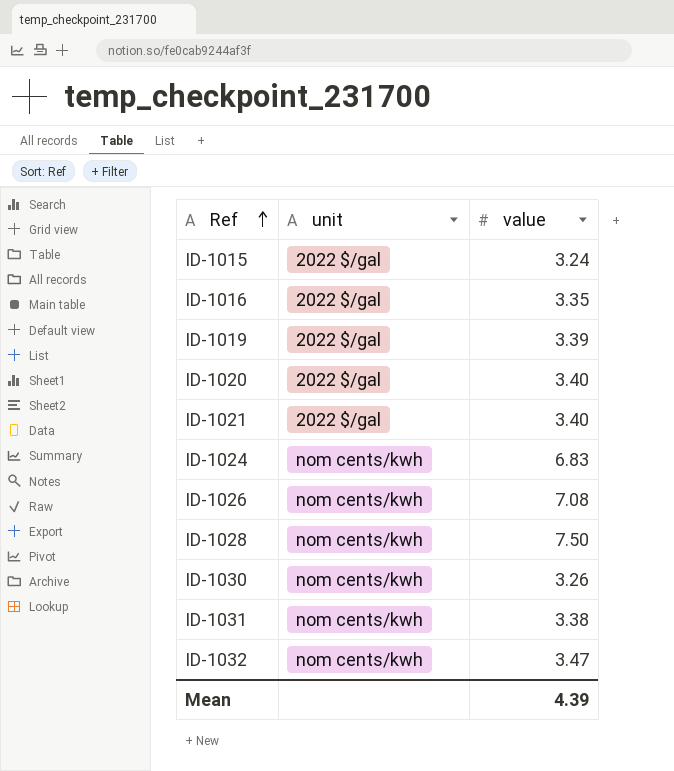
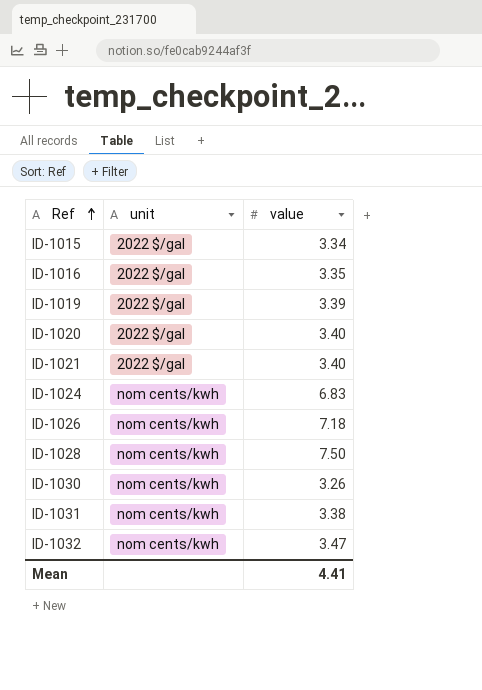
ID-1015 | value: 3.24 -> 3.34
ID-1026 | value: 7.08 -> 7.18
Mean | value: 4.39 -> 4.41

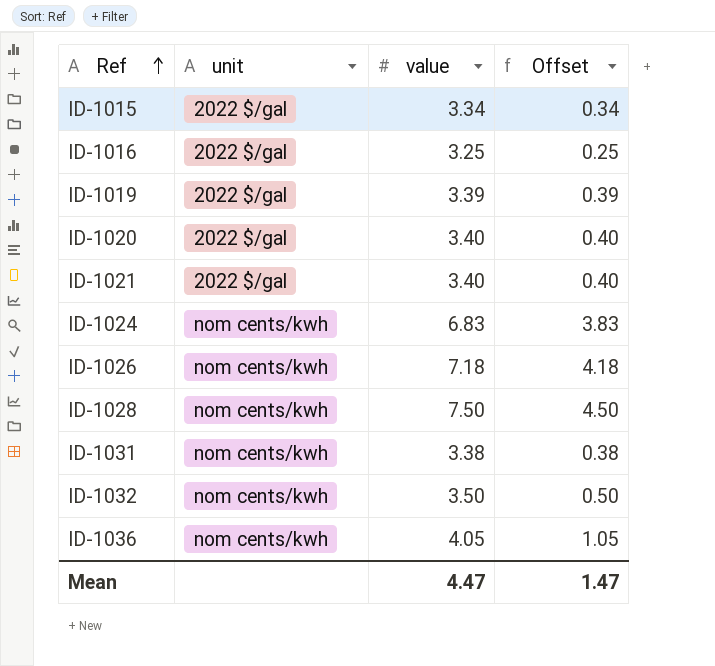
column Offset | formula: none -> [value] - 3
row ID-1030: nom cents/kwh | 3.26 -> none
ID-1016 | value: 3.35 -> 3.25
ID-1032 | value: 3.47 -> 3.50
row ID-1036: none -> nom cents/kwh | 4.05 | 1.05
Mean | value: 4.41 -> 4.47

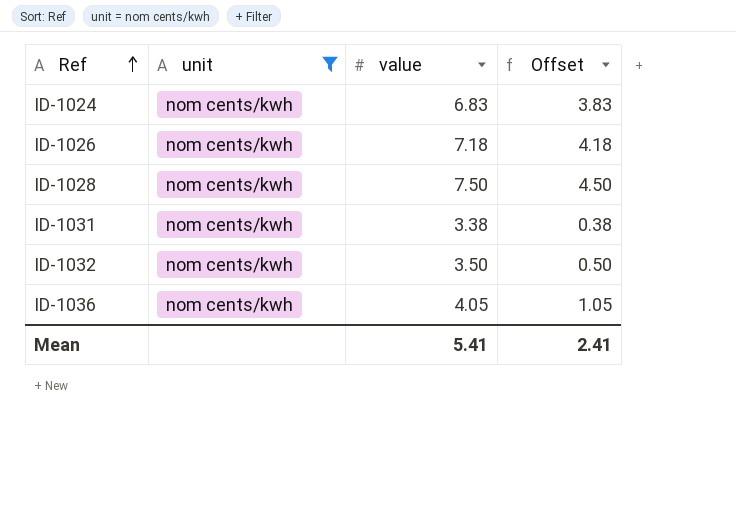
filter: none -> unit = nom cents/kwh
Mean | value: 4.47 -> 5.41
Mean | Offset: 1.47 -> 2.41

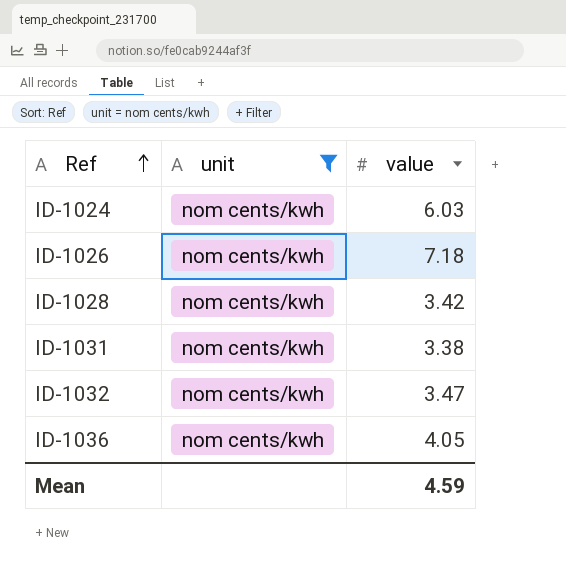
column Offset | formula: [value] - 3 -> none
ID-1024 | value: 6.83 -> 6.03
ID-1028 | value: 7.50 -> 3.42
ID-1032 | value: 3.50 -> 3.47
Mean | value: 5.41 -> 4.59

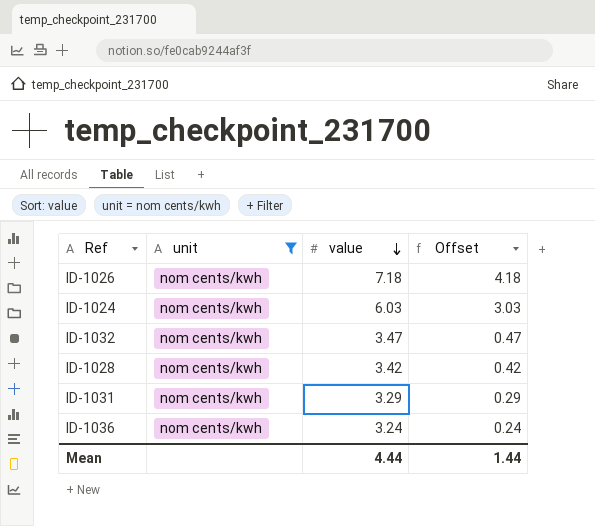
row order: Ref ascending -> value descending
column Offset | formula: none -> [value] - 3
ID-1031 | value: 3.38 -> 3.29
ID-1036 | value: 4.05 -> 3.24
Mean | value: 4.59 -> 4.44

